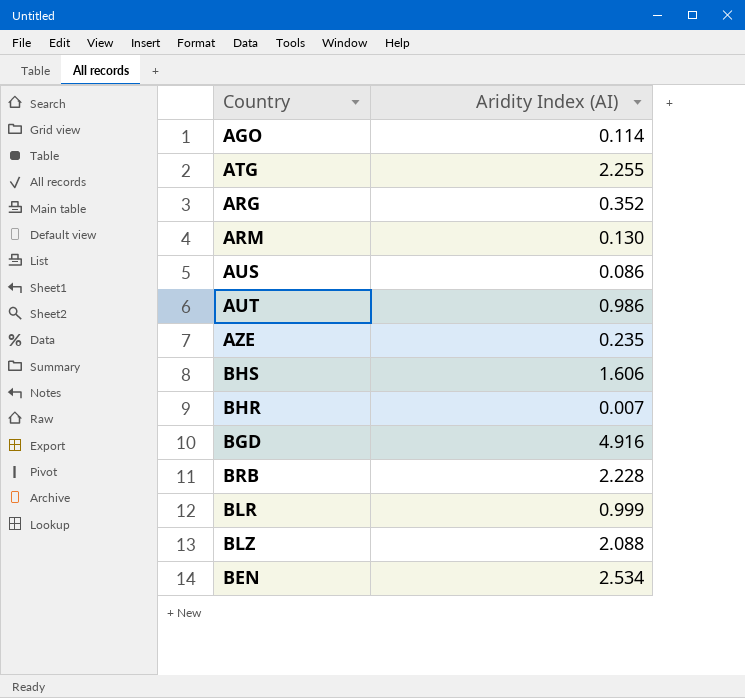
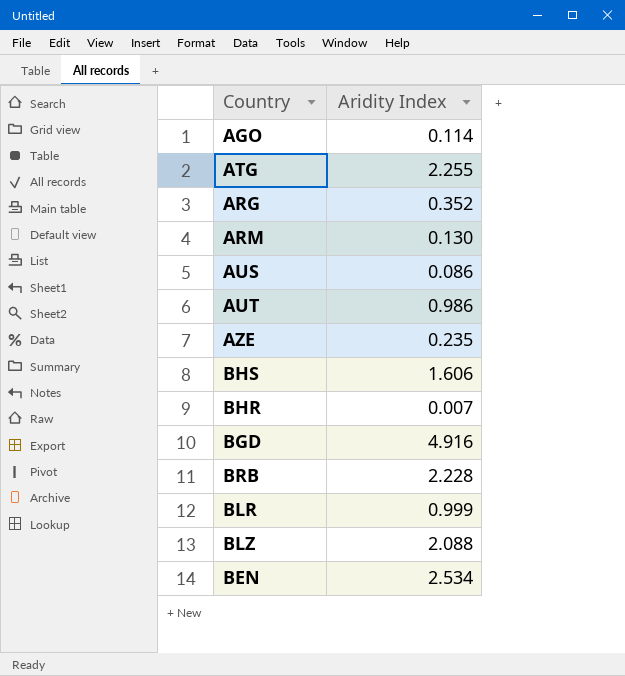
column name: Aridity Index (AI) -> Aridity Index

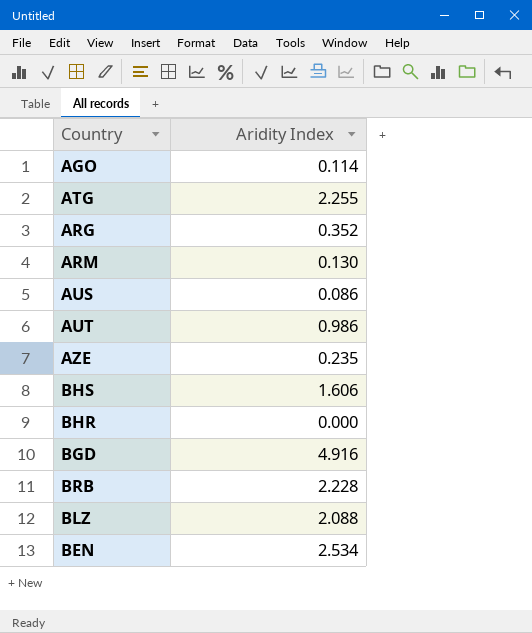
row BLR: 0.999 -> none
BHR | Aridity Index: 0.007 -> 0.000

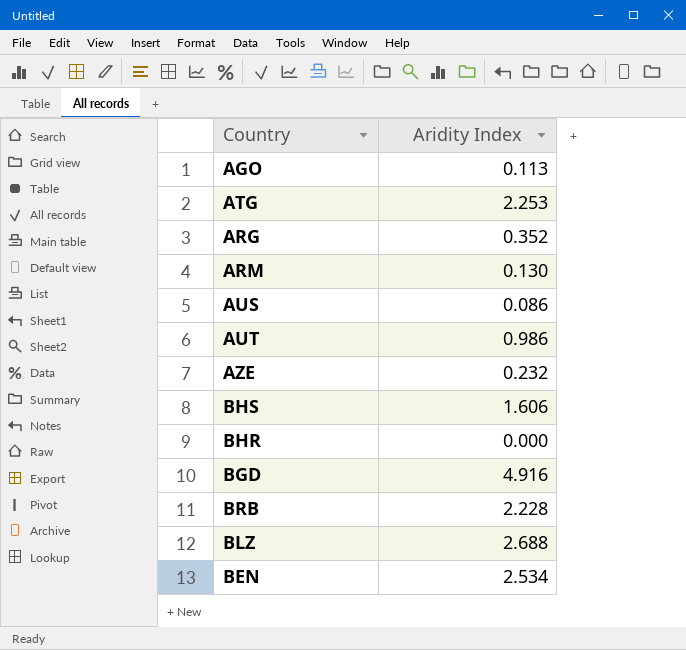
AGO | Aridity Index: 0.114 -> 0.113
ATG | Aridity Index: 2.255 -> 2.253
AZE | Aridity Index: 0.235 -> 0.232
BLZ | Aridity Index: 2.088 -> 2.688

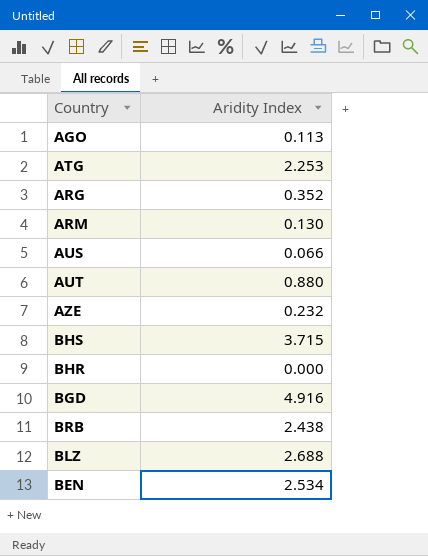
AUS | Aridity Index: 0.086 -> 0.066
AUT | Aridity Index: 0.986 -> 0.880
BHS | Aridity Index: 1.606 -> 3.715
BRB | Aridity Index: 2.228 -> 2.438

